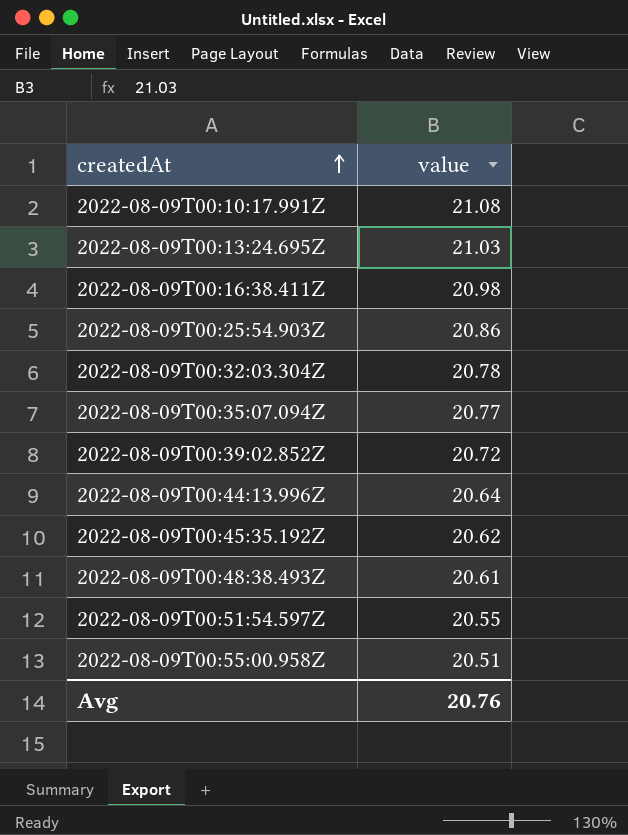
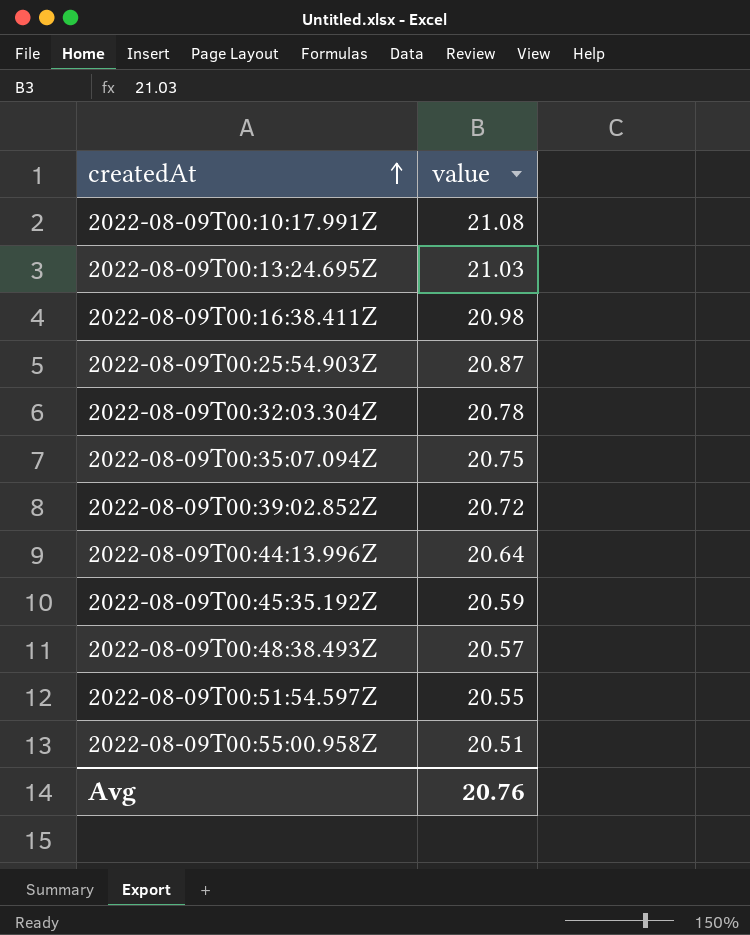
2022-08-09T00:25:54.903Z | value: 20.86 -> 20.87
2022-08-09T00:35:07.094Z | value: 20.77 -> 20.75
2022-08-09T00:45:35.192Z | value: 20.62 -> 20.59
2022-08-09T00:48:38.493Z | value: 20.61 -> 20.57

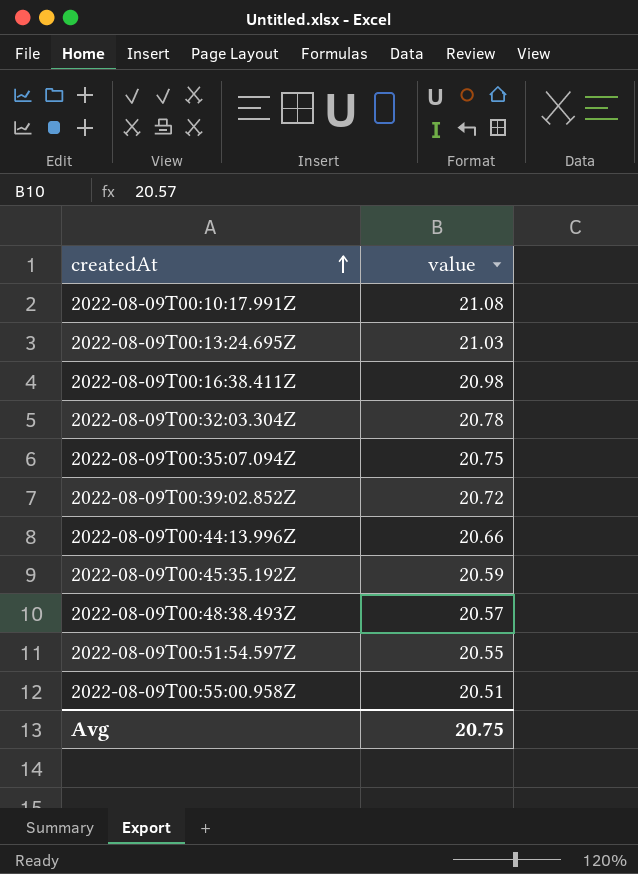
row 2022-08-09T00:25:54.903Z: 20.87 -> none
2022-08-09T00:44:13.996Z | value: 20.64 -> 20.66
Avg | value: 20.76 -> 20.75

